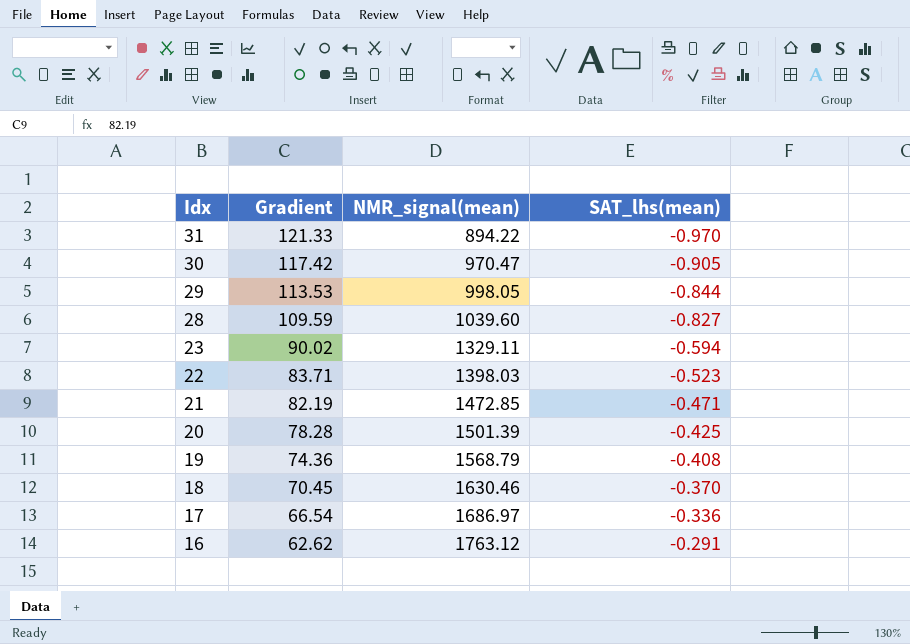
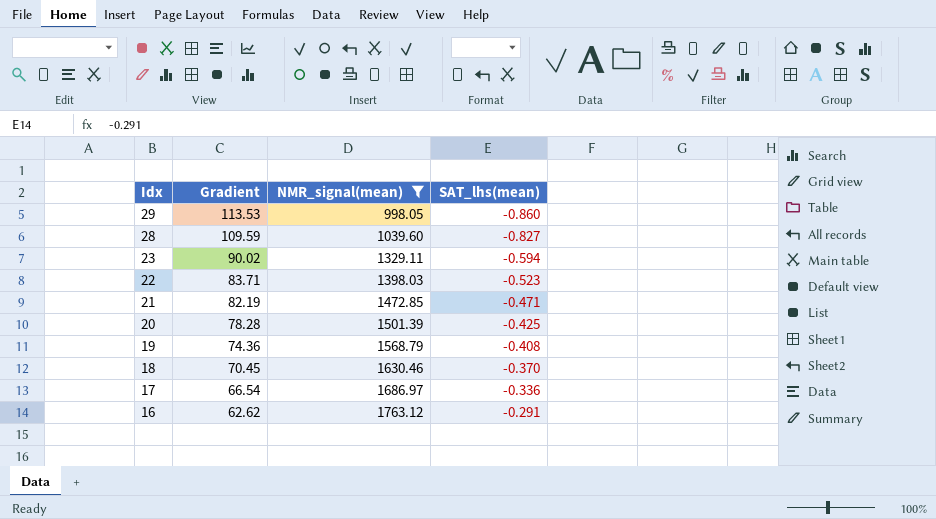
filter: none -> NMR_signal(mean) >= 998.05
29 | SAT_lhs(mean): -0.844 -> -0.860

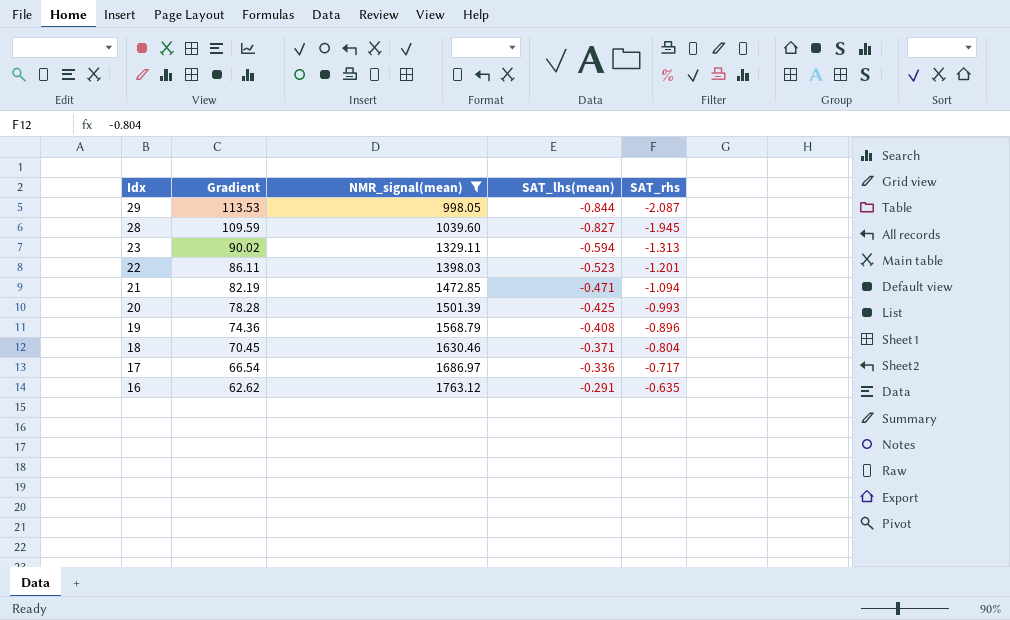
column SAT_rhs | position: none -> 5
29 | SAT_lhs(mean): -0.860 -> -0.844
22 | Gradient: 83.71 -> 86.11
18 | SAT_lhs(mean): -0.370 -> -0.371

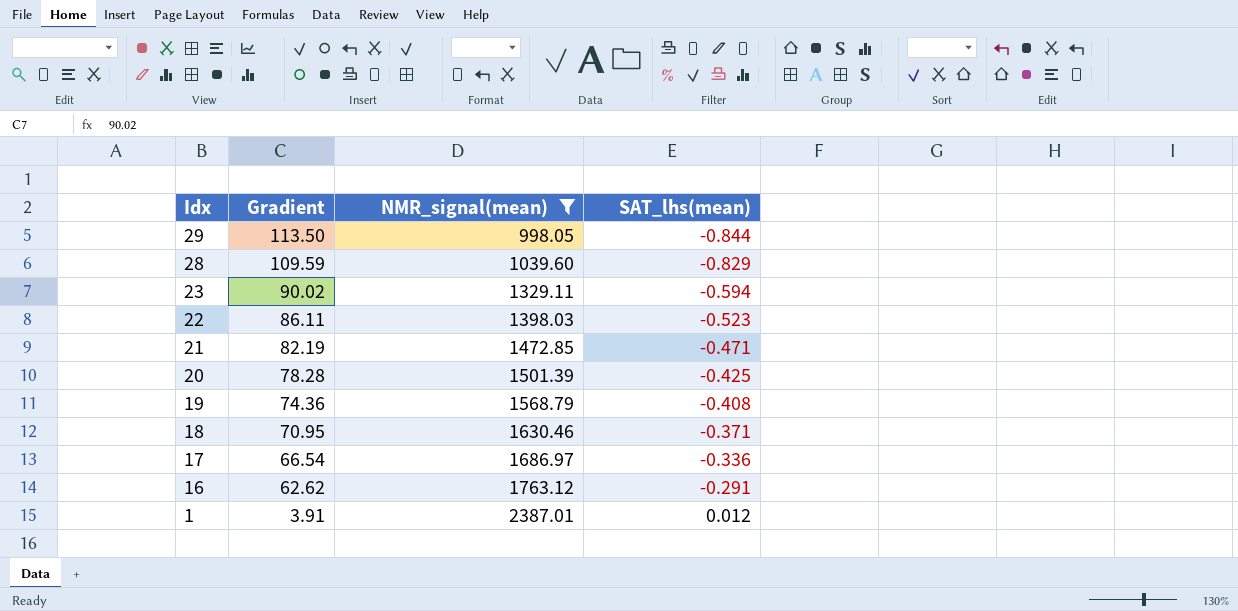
column SAT_rhs | position: 5 -> none
29 | Gradient: 113.53 -> 113.50
28 | SAT_lhs(mean): -0.827 -> -0.829
18 | Gradient: 70.45 -> 70.95
row 1: none -> 3.91 | 2387.01 | 0.012

